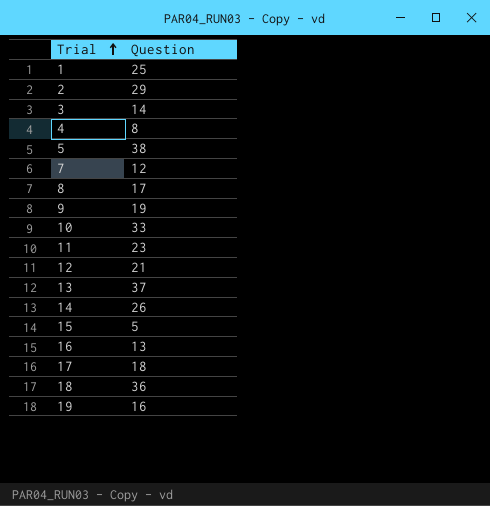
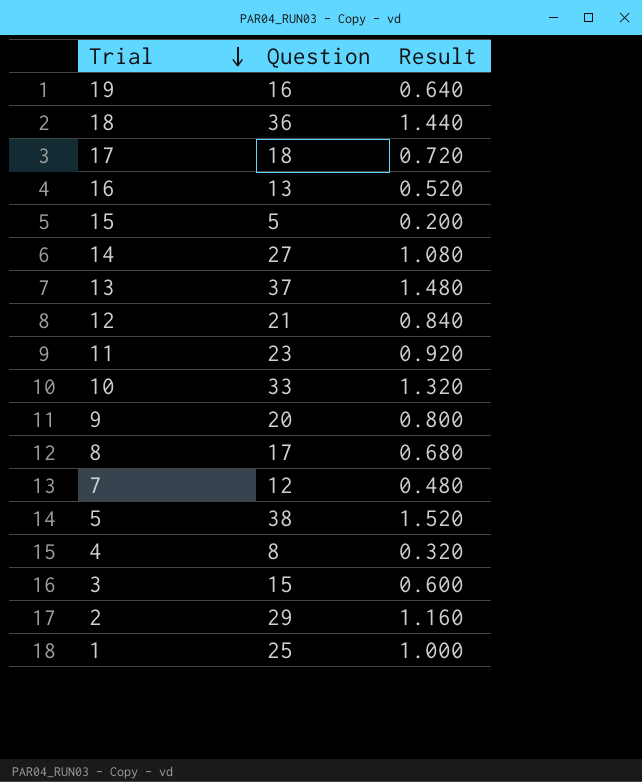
row order: Trial ascending -> Trial descending
column Result | formula: none -> [Question] * 0.04
14 | Question: 26 -> 27
9 | Question: 19 -> 20
3 | Question: 14 -> 15

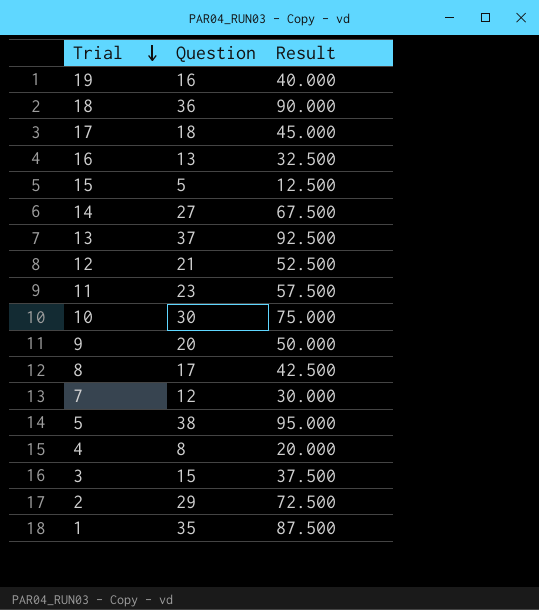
column Result | formula: [Question] * 0.04 -> [Question] * 2.5
10 | Question: 33 -> 30
1 | Question: 25 -> 35

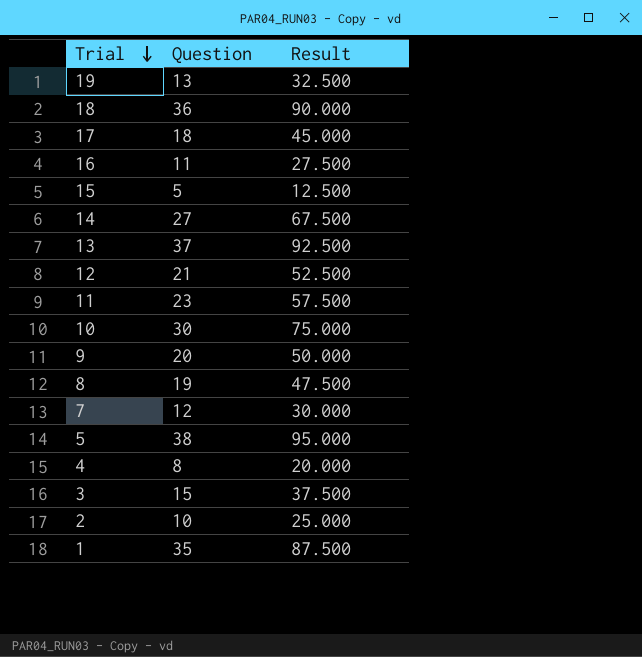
19 | Question: 16 -> 13
19 | Result: 40.000 -> 32.500
16 | Question: 13 -> 11
16 | Result: 32.500 -> 27.500
8 | Question: 17 -> 19
8 | Result: 42.500 -> 47.500
2 | Question: 29 -> 10
2 | Result: 72.500 -> 25.000

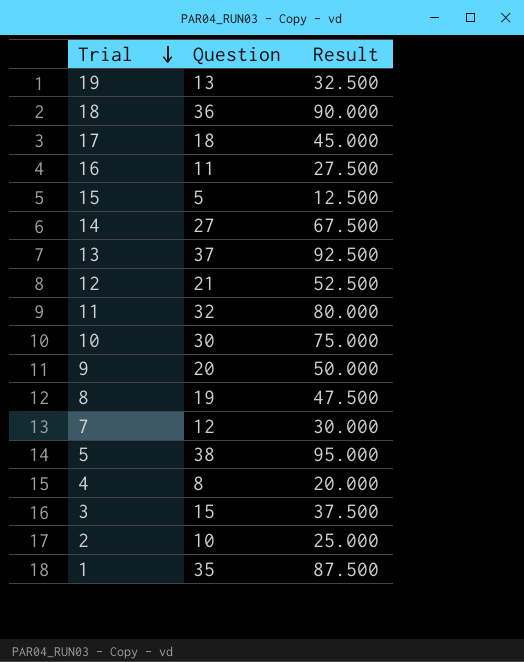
11 | Question: 23 -> 32
11 | Result: 57.500 -> 80.000

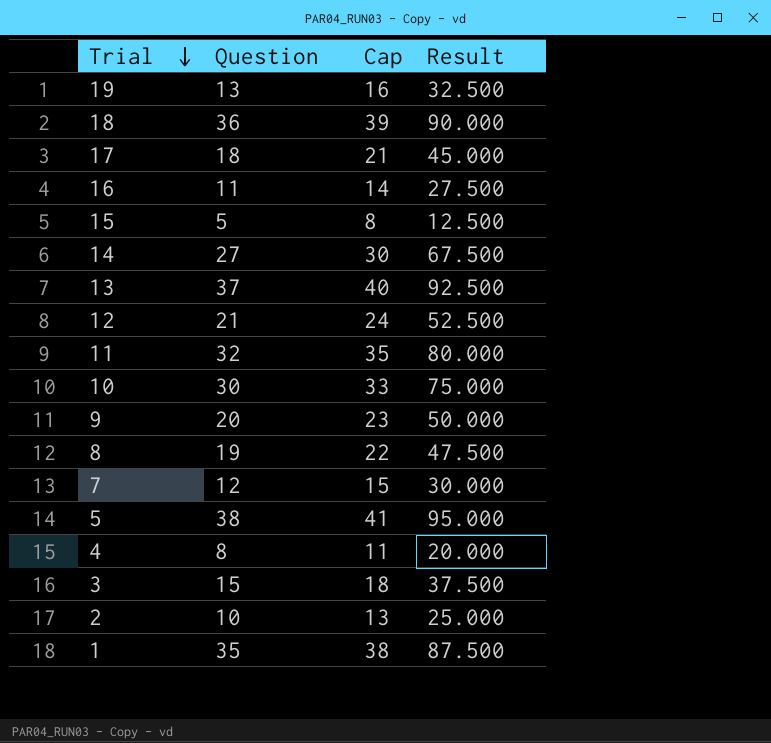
column Cap | formula: none -> [Question] + 3

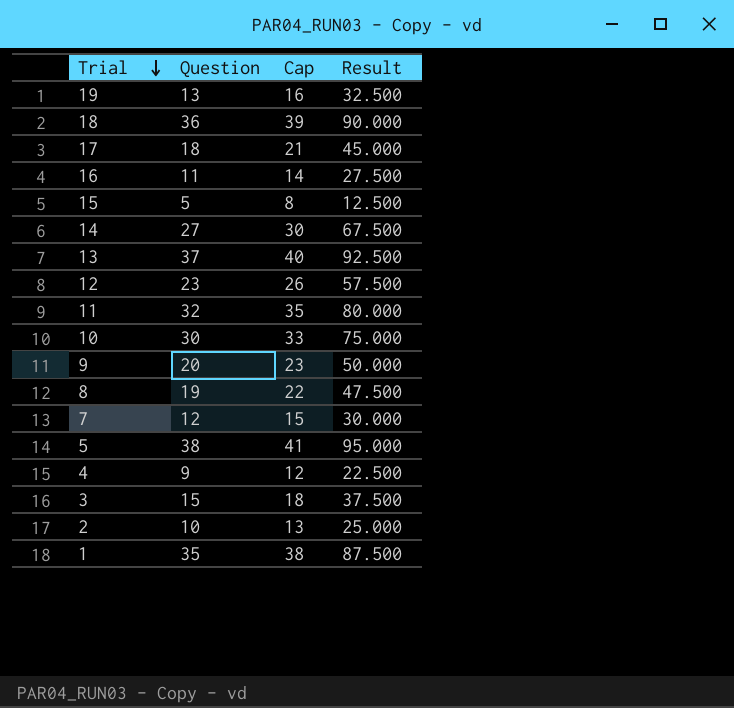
12 | Question: 21 -> 23
12 | Cap: 24 -> 26
12 | Result: 52.500 -> 57.500
4 | Question: 8 -> 9
4 | Cap: 11 -> 12
4 | Result: 20.000 -> 22.500

